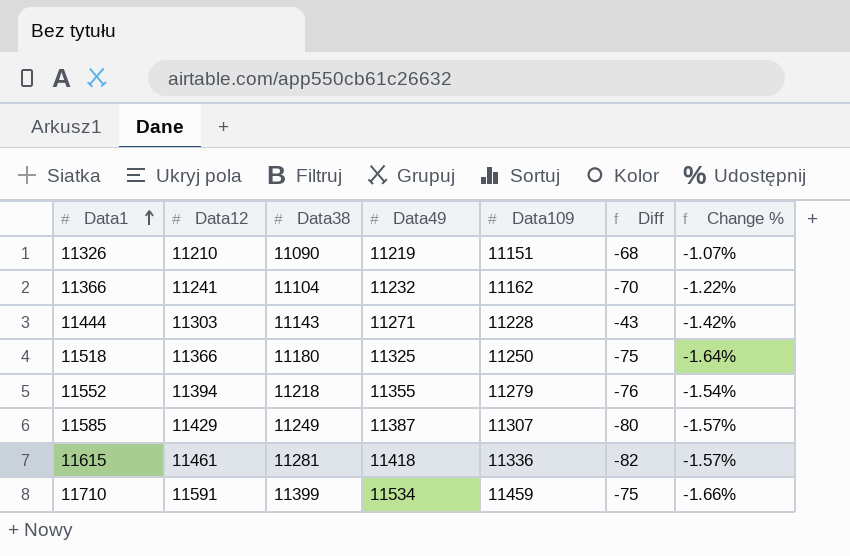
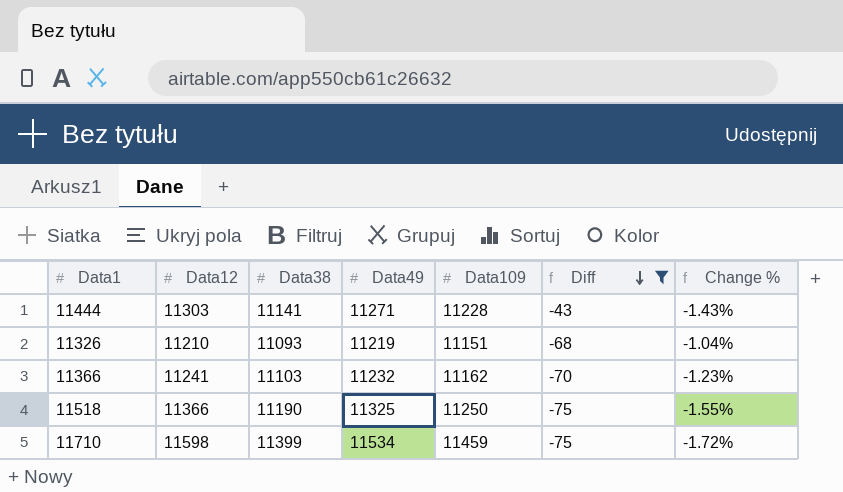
filter: none -> Diff >= -75
row order: Data1 ascending -> Diff descending
11444 | Data38: 11143 -> 11141
11444 | Change %: -1.42% -> -1.43%
11326 | Data38: 11090 -> 11093
11326 | Change %: -1.07% -> -1.04%
11366 | Data38: 11104 -> 11103
11366 | Change %: -1.22% -> -1.23%
11518 | Data38: 11180 -> 11190
11518 | Change %: -1.64% -> -1.55%
11710 | Data12: 11591 -> 11598
11710 | Change %: -1.66% -> -1.72%

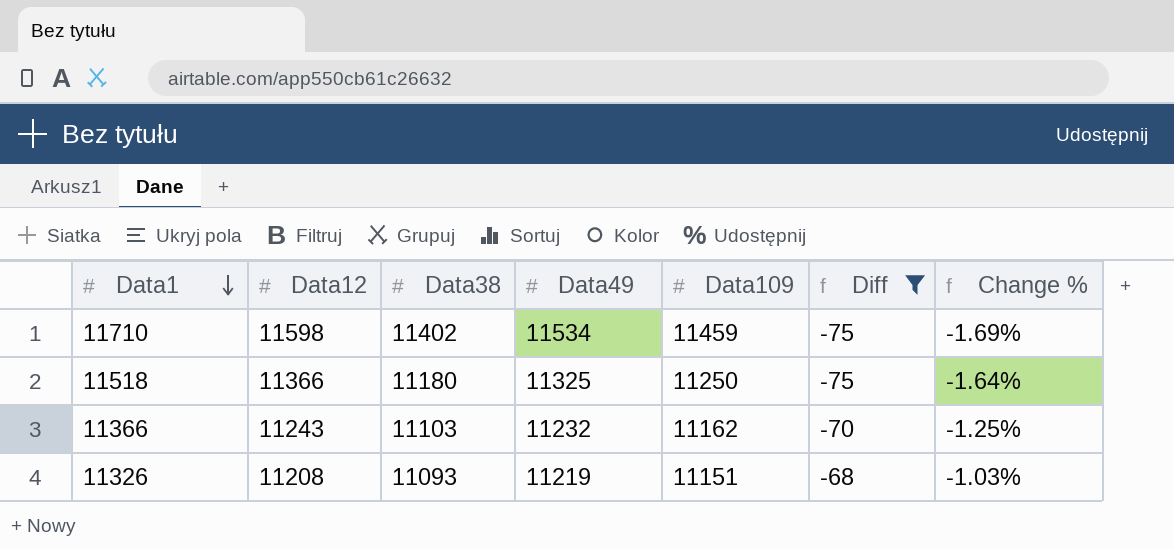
row order: Diff descending -> Data1 descending
row 11444: 11303 | 11141 | 11271 | 11228 | -43 | -1.43% -> none
11710 | Data38: 11399 -> 11402
11710 | Change %: -1.72% -> -1.69%
11518 | Data38: 11190 -> 11180
11518 | Change %: -1.55% -> -1.64%
11366 | Data12: 11241 -> 11243
11366 | Change %: -1.23% -> -1.25%
11326 | Data12: 11210 -> 11208
11326 | Change %: -1.04% -> -1.03%

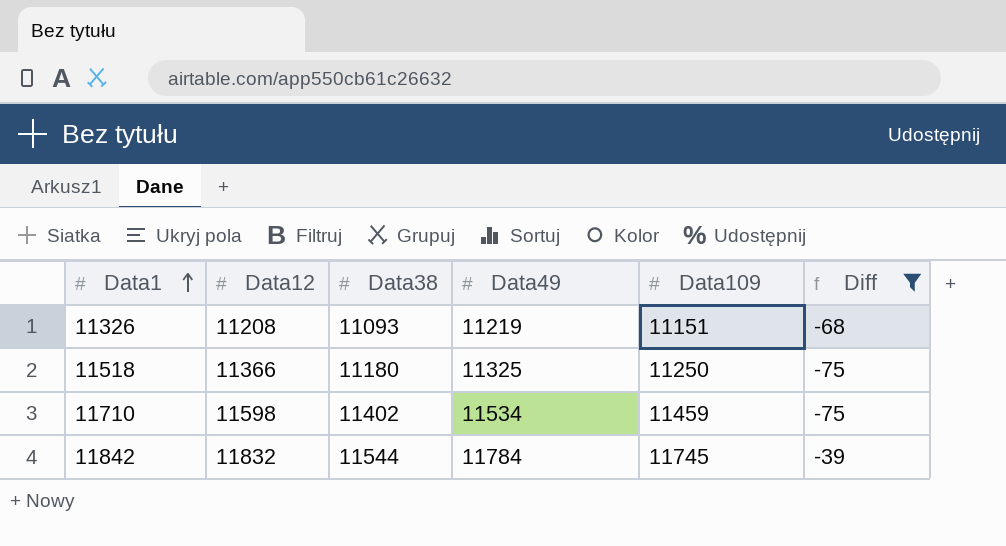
row order: Data1 descending -> Data1 ascending
column Change % | formula: ([Data38] - [Data12]) / [Data12] -> none
row 11366: 11243 | 11103 | 11232 | 11162 | -70 | -1.25% -> none
row 11842: none -> 11832 | 11544 | 11784 | 11745 | -39

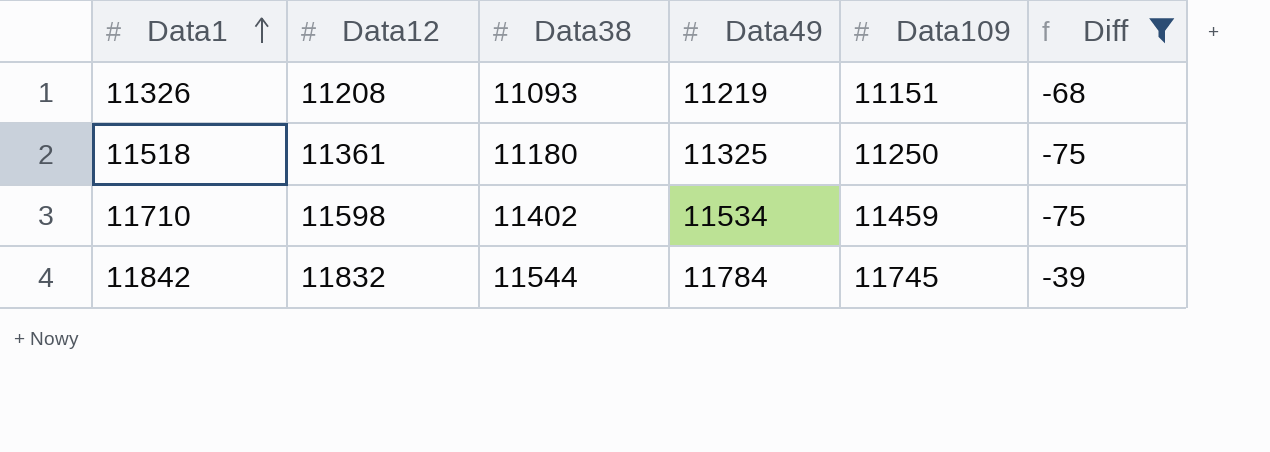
11518 | Data12: 11366 -> 11361

